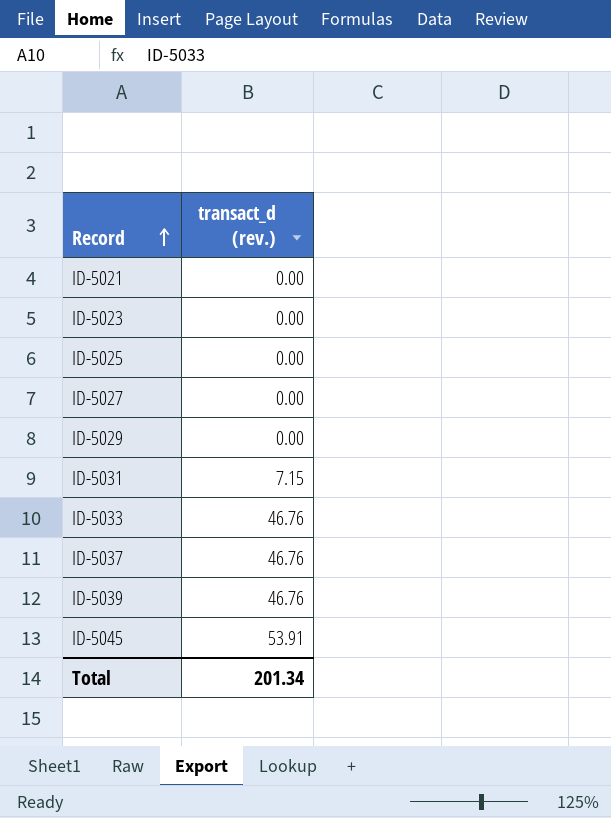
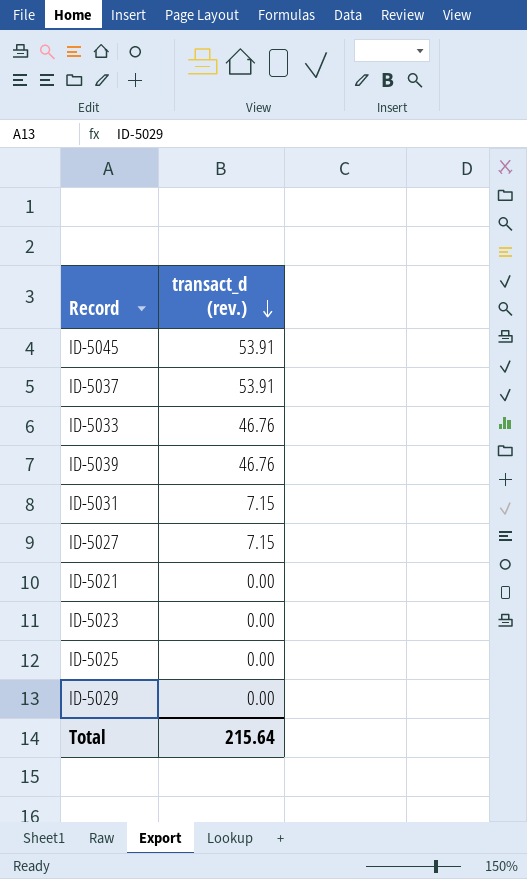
row order: Record ascending -> transact_d (rev.) descending
ID-5037 | transact_d (rev.): 46.76 -> 53.91
ID-5027 | transact_d (rev.): 0.00 -> 7.15
Total | transact_d (rev.): 201.34 -> 215.64

